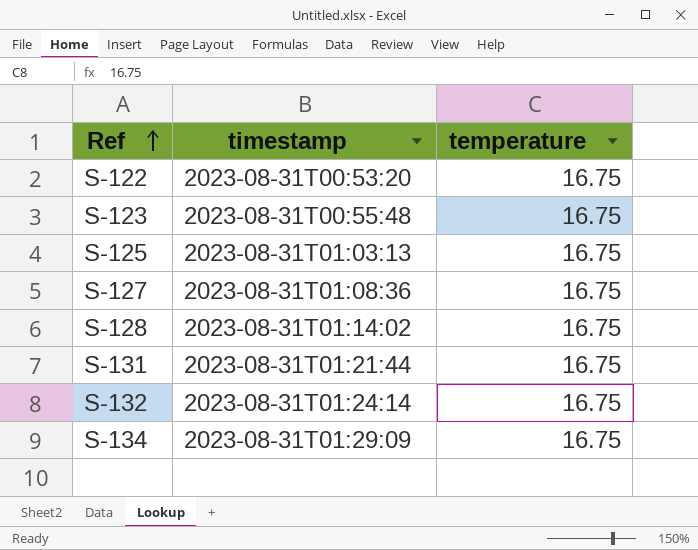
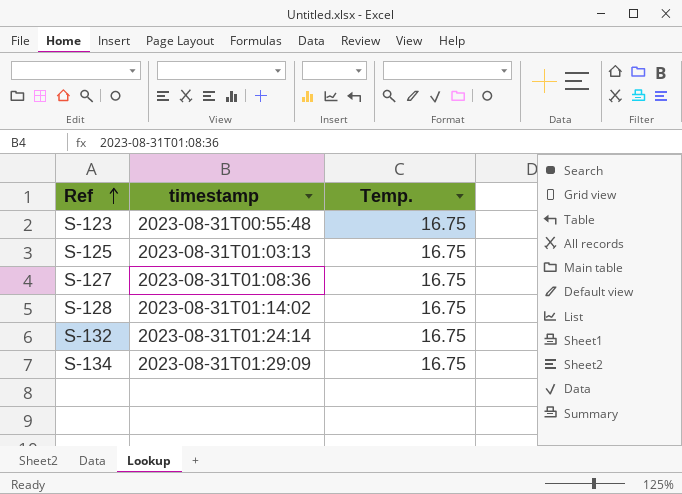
column name: temperature -> Temp.
row S-122: 2023-08-31T00:53:20 | 16.75 -> none
row S-131: 2023-08-31T01:21:44 | 16.75 -> none

